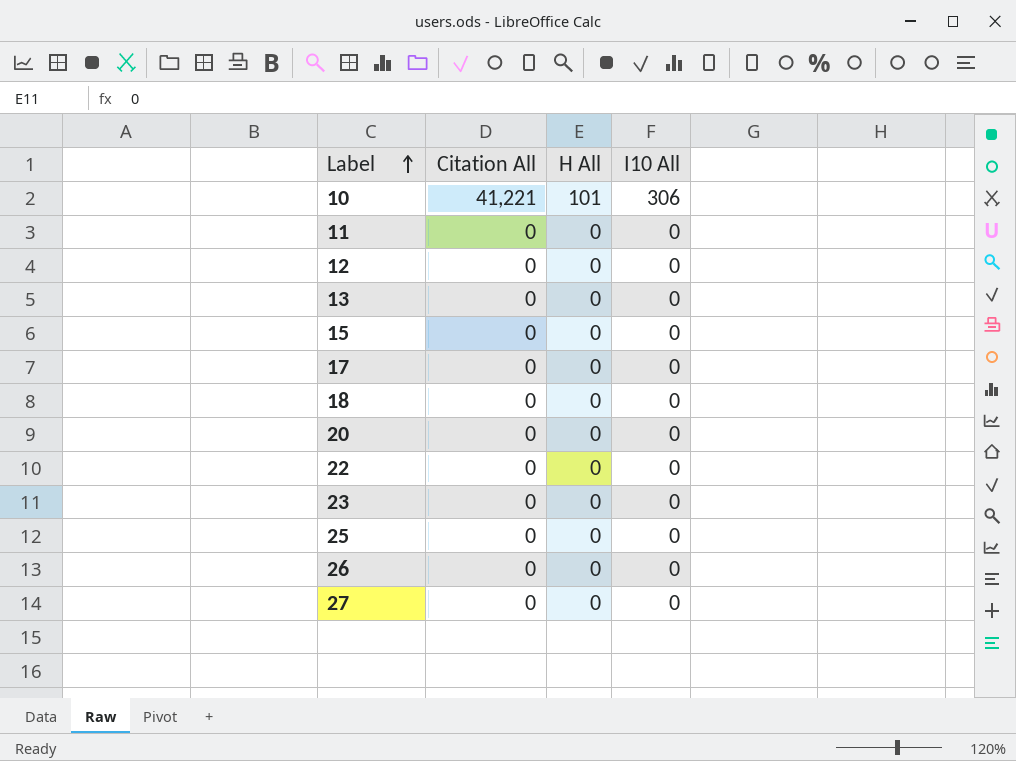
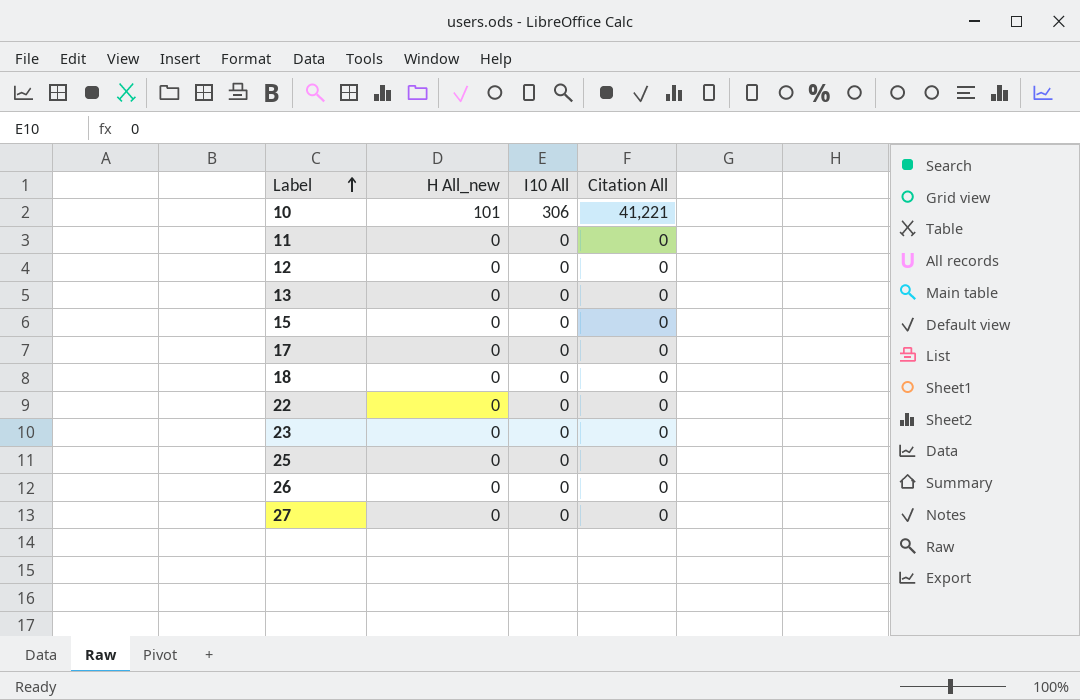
column name: H All -> H All_new
column Citation All | position: 2 -> 4
row 20: 0 | 0 | 0 -> none

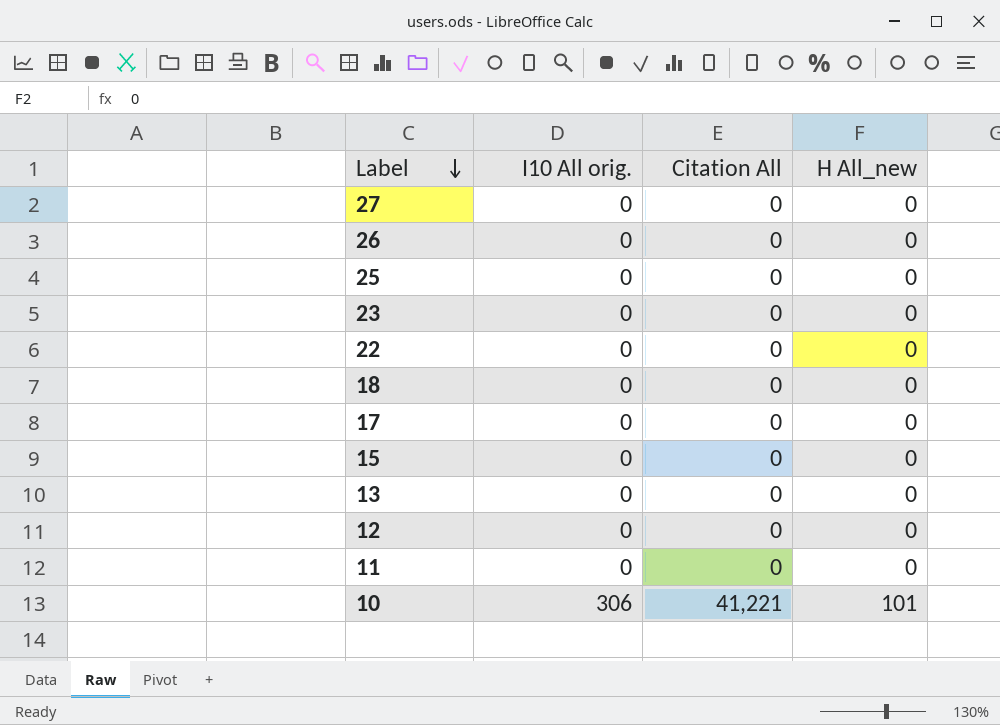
row order: Label ascending -> Label descending
column name: I10 All -> I10 All orig.
column H All_new | position: 2 -> 4

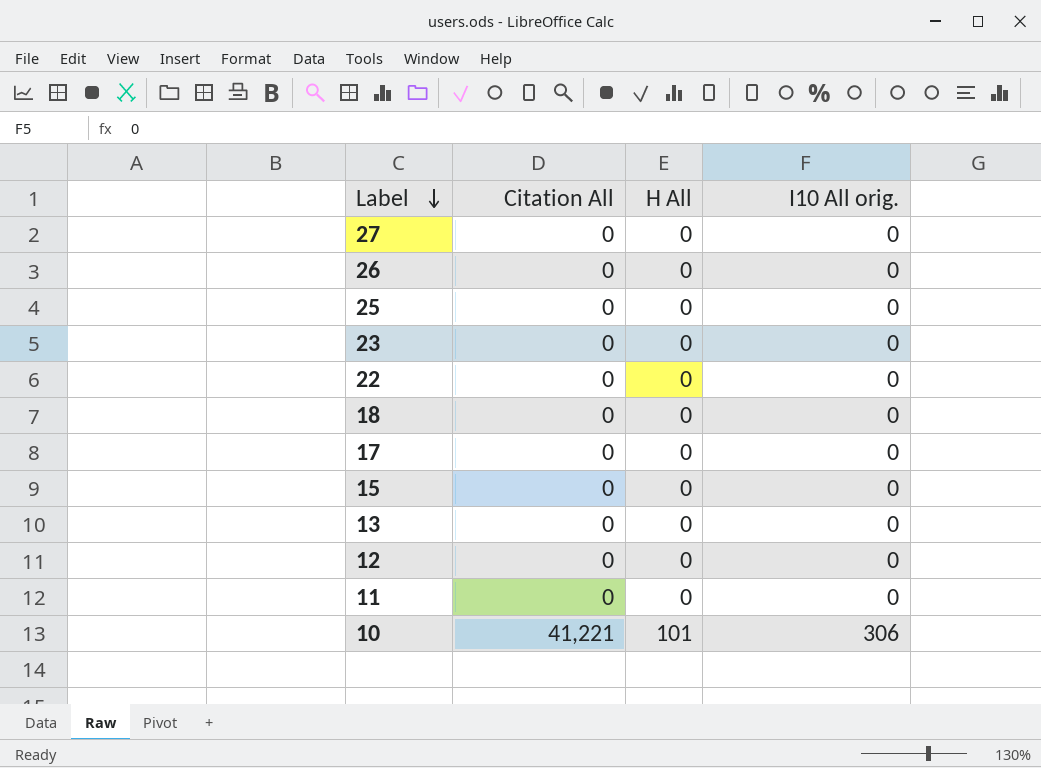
column name: H All_new -> H All
column I10 All orig. | position: 2 -> 4

